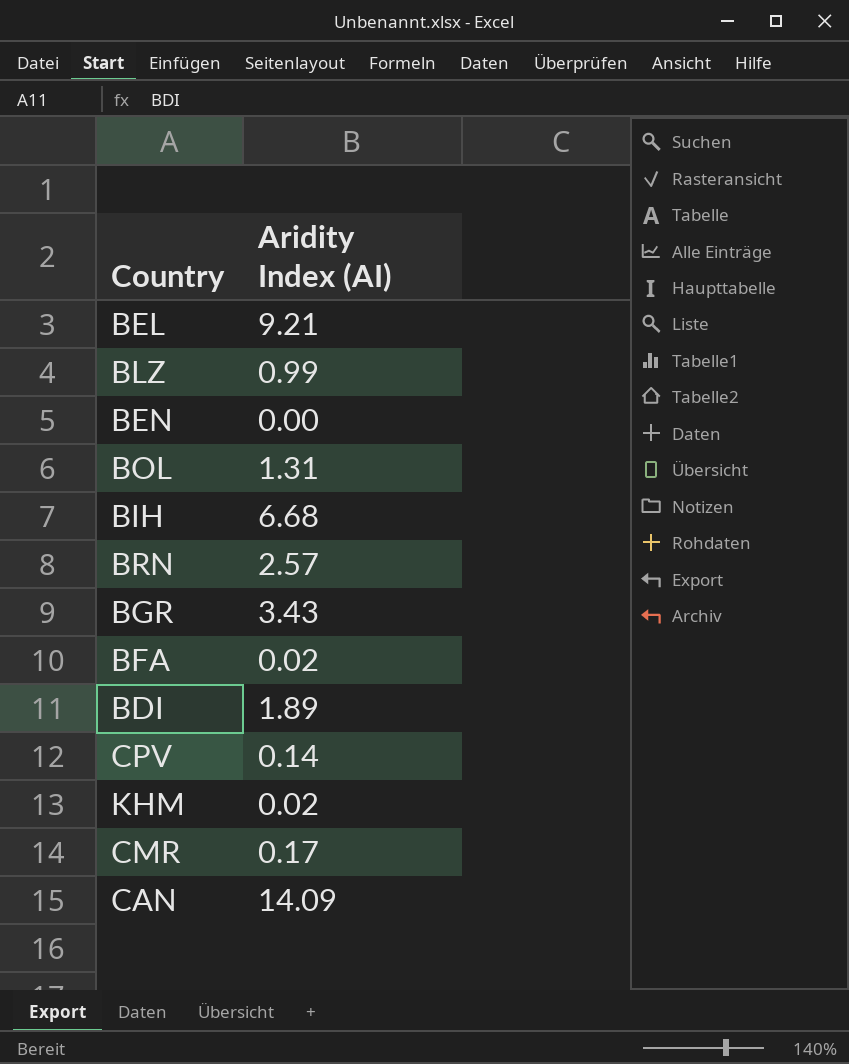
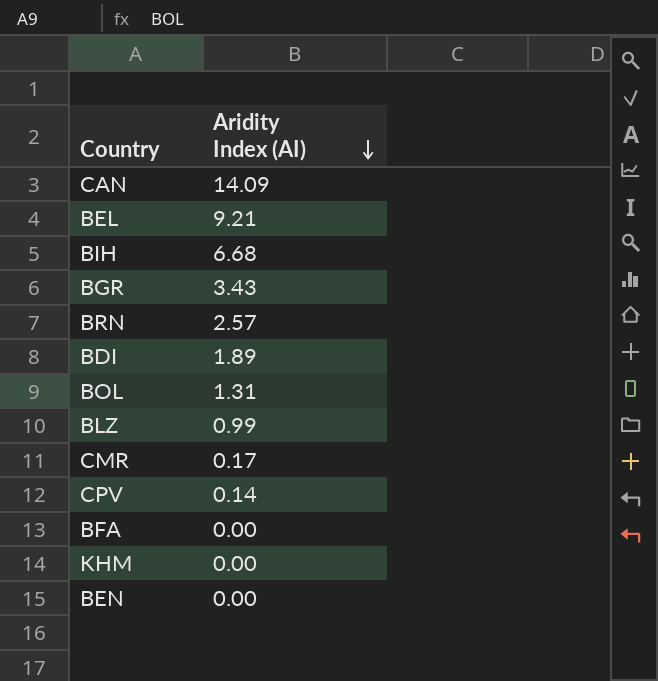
row order: none -> Aridity Index (AI) descending
BFA | Aridity Index (AI): 0.02 -> 0.00
KHM | Aridity Index (AI): 0.02 -> 0.00

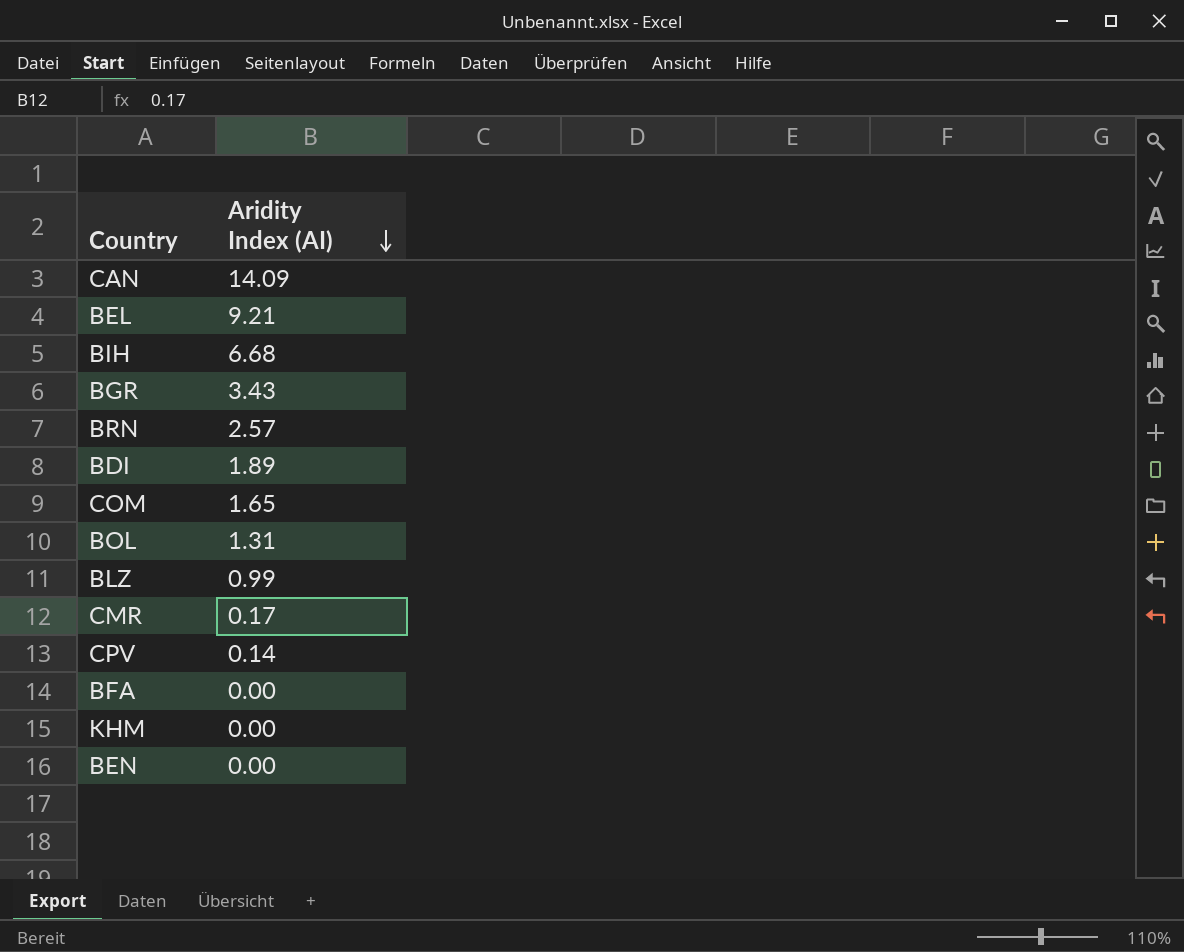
row COM: none -> 1.65

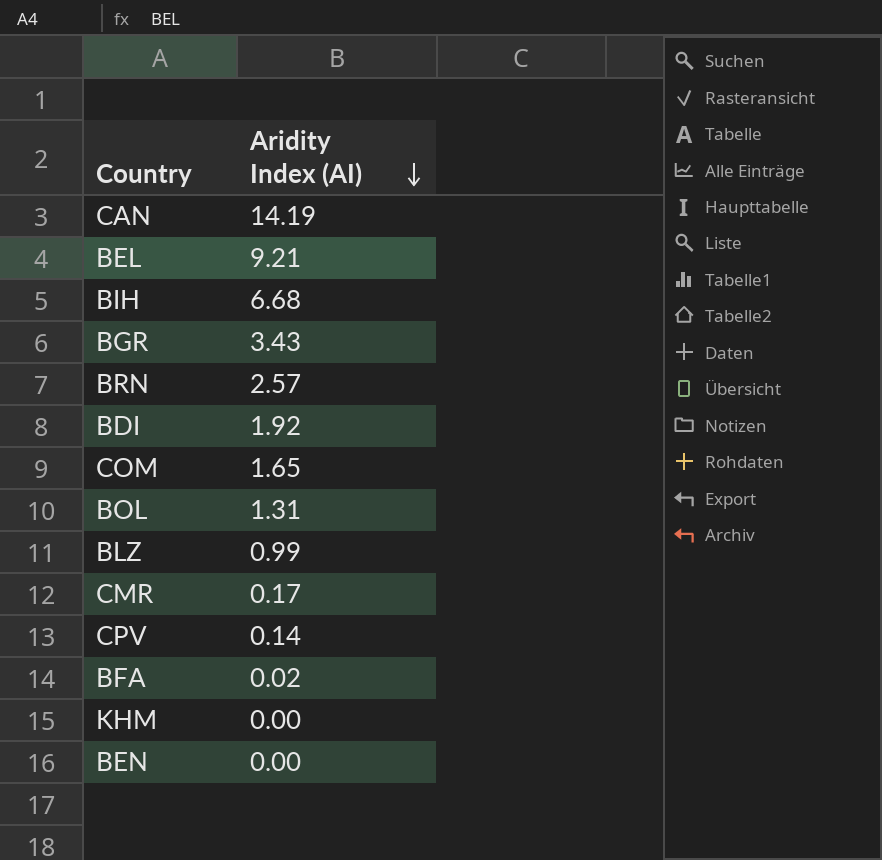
CAN | Aridity Index (AI): 14.09 -> 14.19
BDI | Aridity Index (AI): 1.89 -> 1.92
BFA | Aridity Index (AI): 0.00 -> 0.02

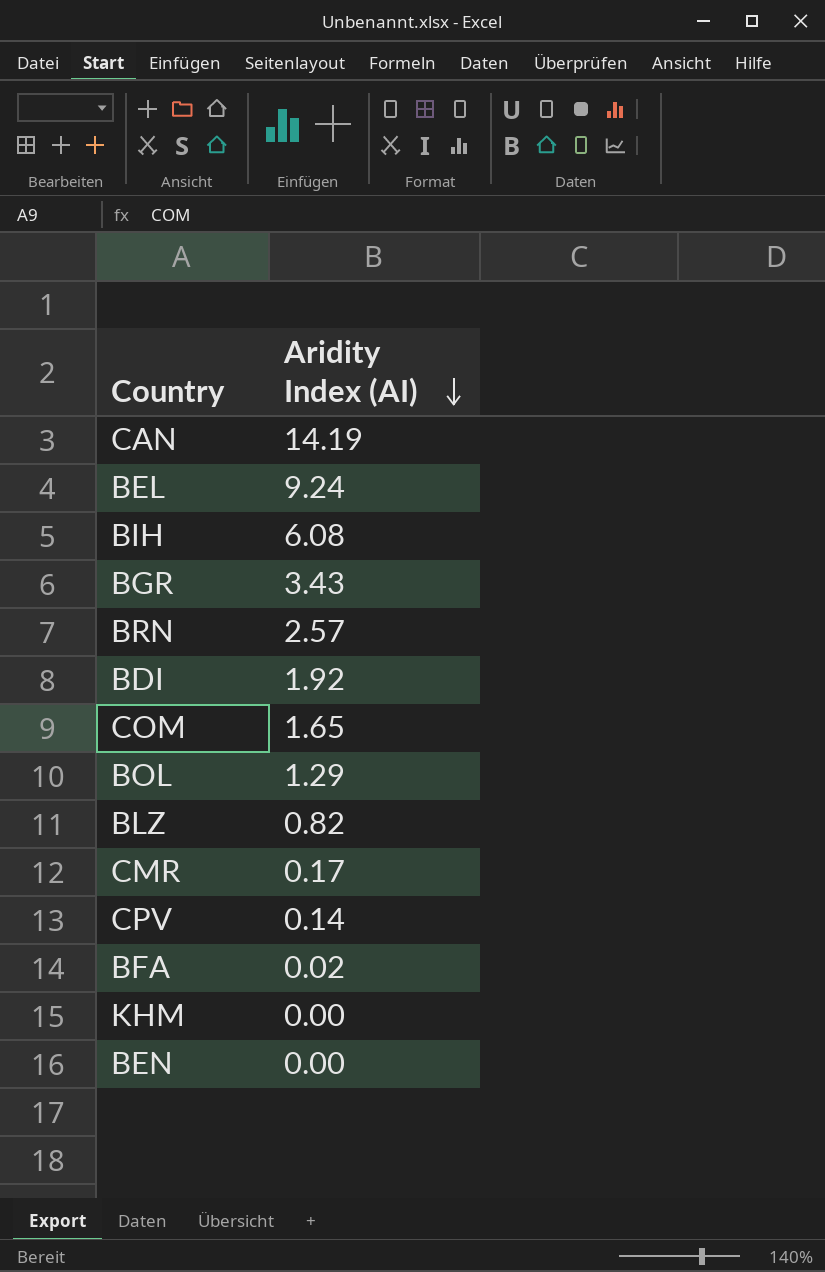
BEL | Aridity Index (AI): 9.21 -> 9.24
BIH | Aridity Index (AI): 6.68 -> 6.08
BOL | Aridity Index (AI): 1.31 -> 1.29
BLZ | Aridity Index (AI): 0.99 -> 0.82

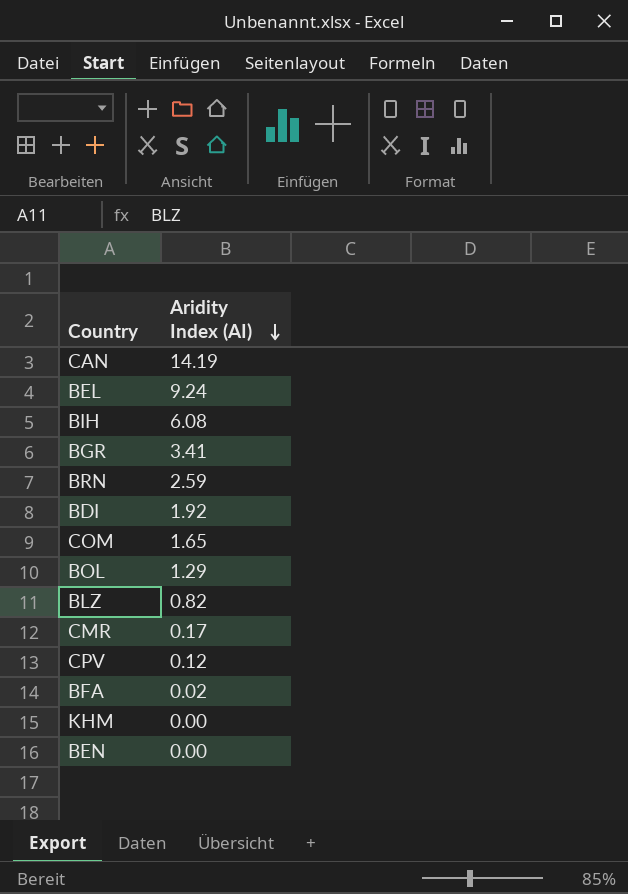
BGR | Aridity Index (AI): 3.43 -> 3.41
BRN | Aridity Index (AI): 2.57 -> 2.59
CPV | Aridity Index (AI): 0.14 -> 0.12

